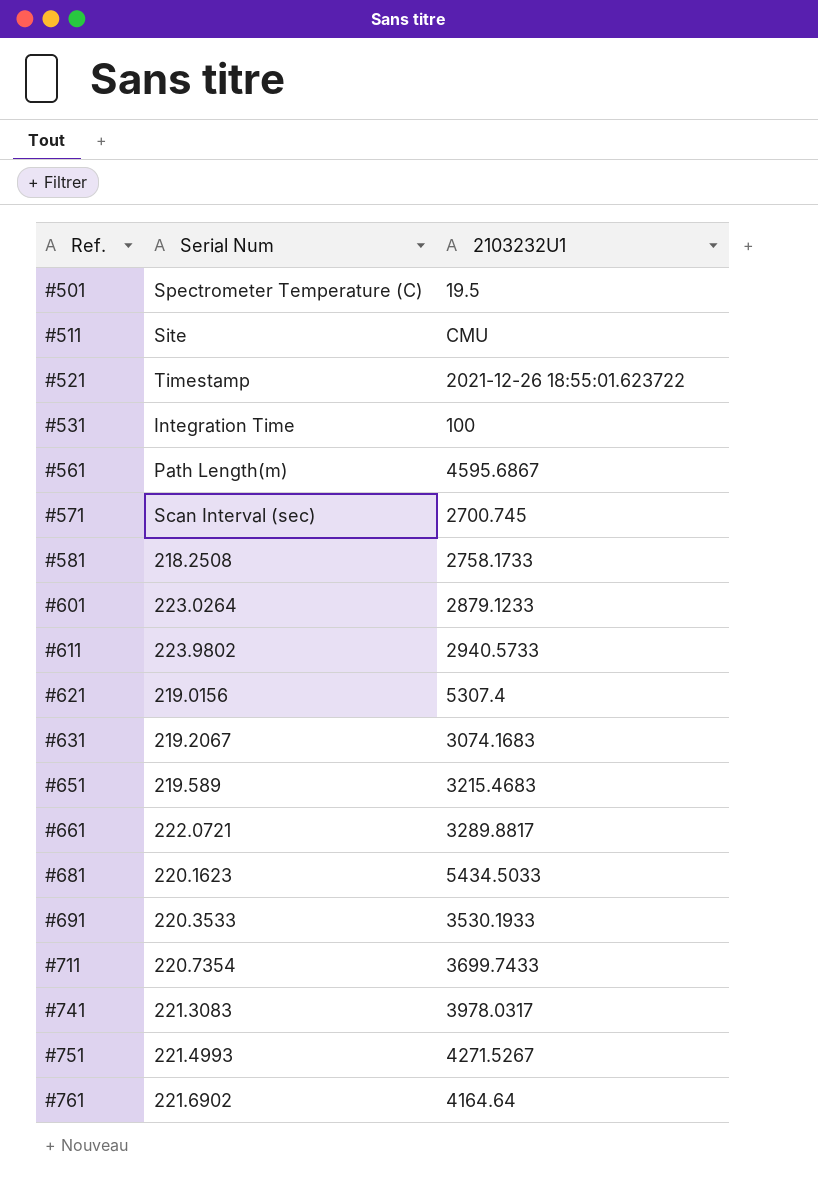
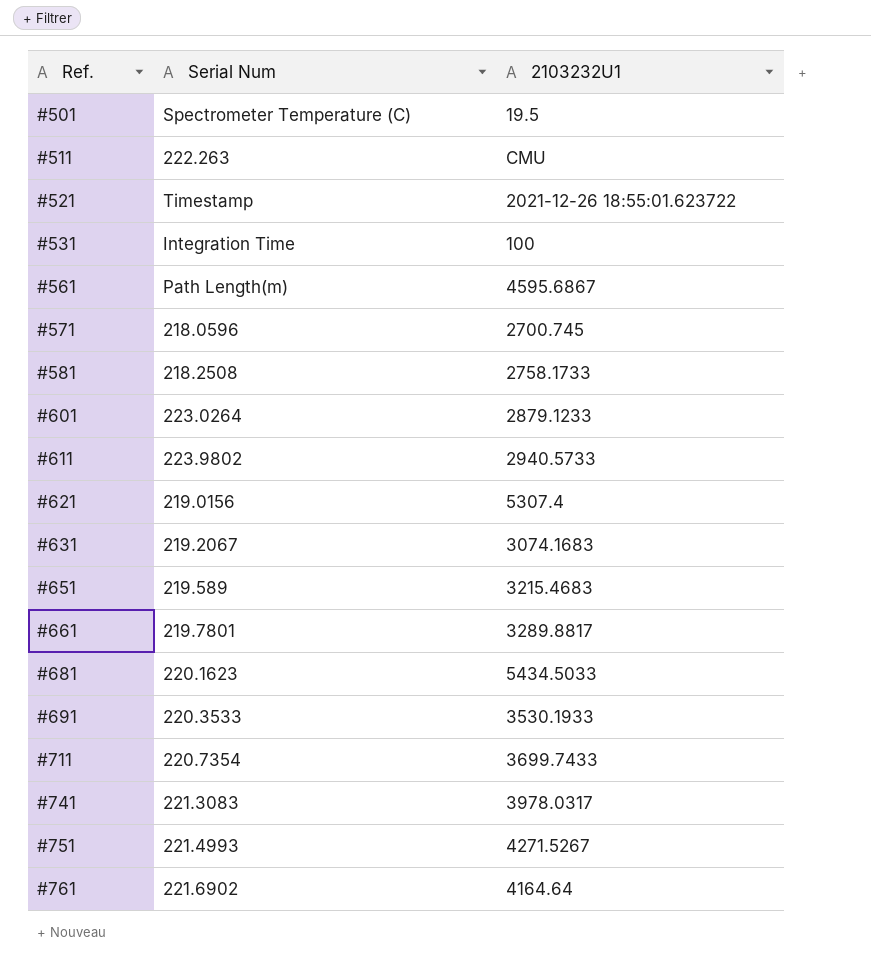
#511 | Serial Num: Site -> 222.263
#571 | Serial Num: Scan Interval (sec) -> 218.0596
#661 | Serial Num: 222.0721 -> 219.7801

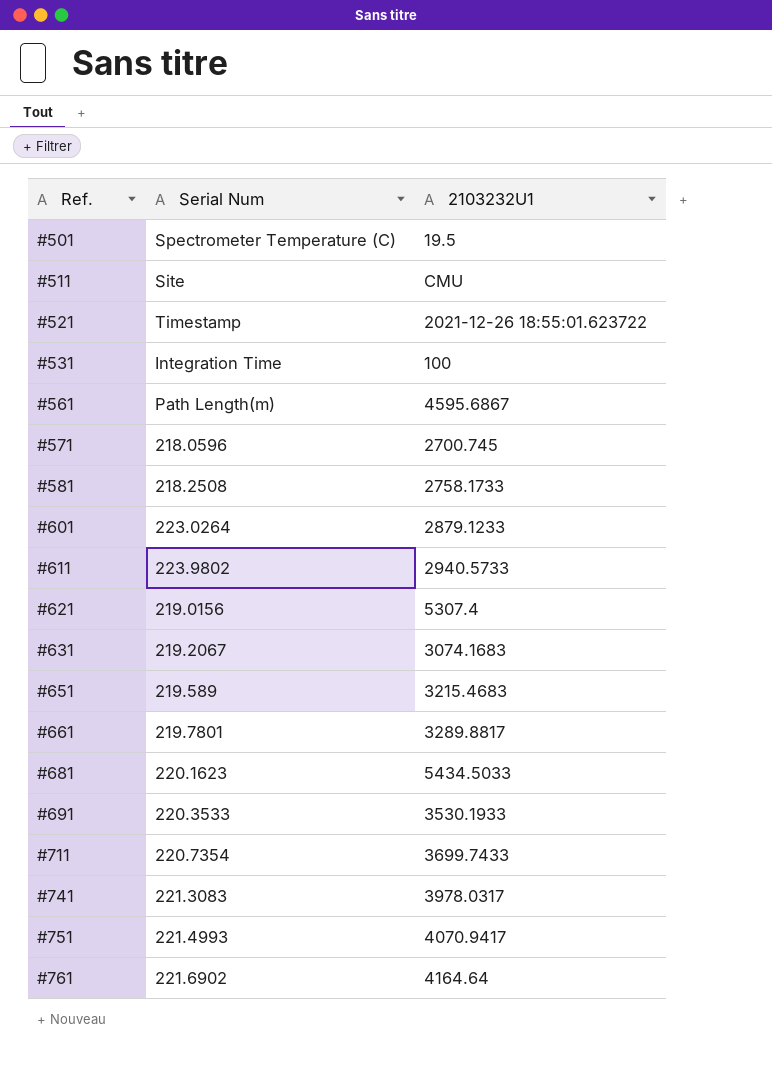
#511 | Serial Num: 222.263 -> Site
#751 | 2103232U1: 4271.5267 -> 4070.9417

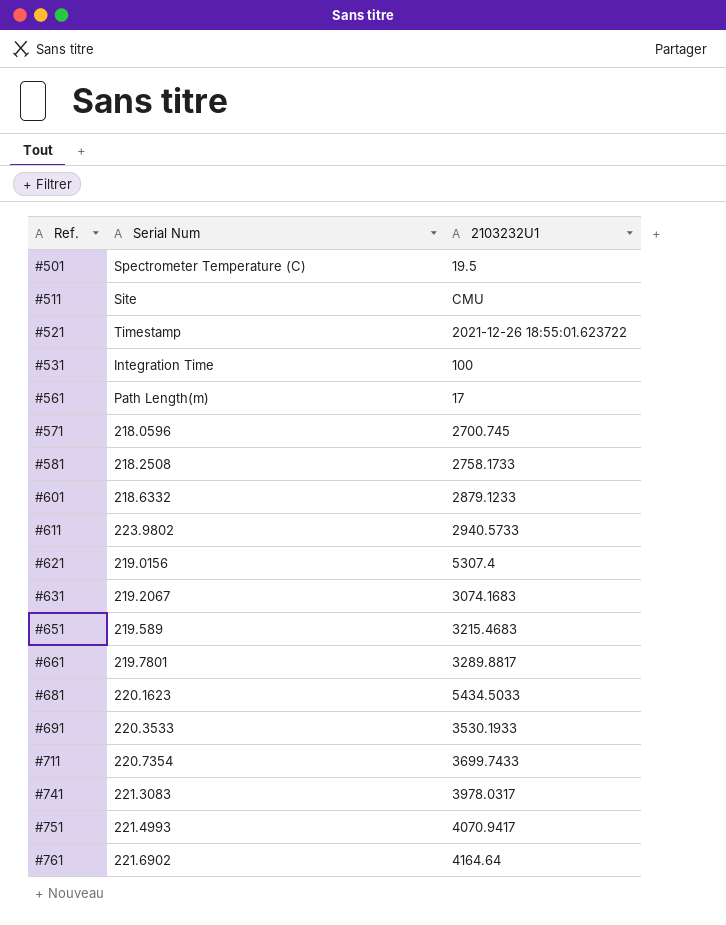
#561 | 2103232U1: 4595.6867 -> 17
#601 | Serial Num: 223.0264 -> 218.6332

